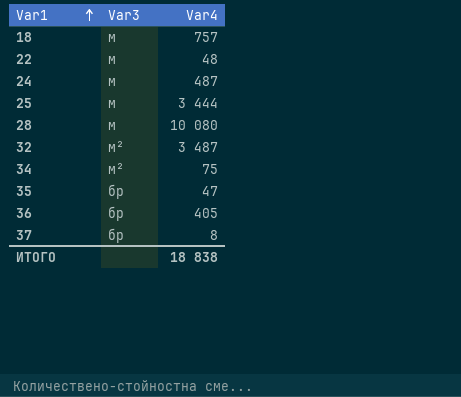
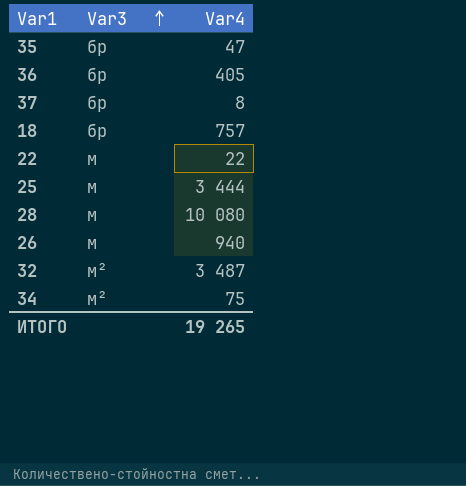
row order: Var1 ascending -> Var3 ascending
row 24: м | 487 -> none
18 | Var3: м -> бр
22 | Var4: 48 -> 22
row 26: none -> м | 940
ИТОГО | Var4: 18 838 -> 19 265

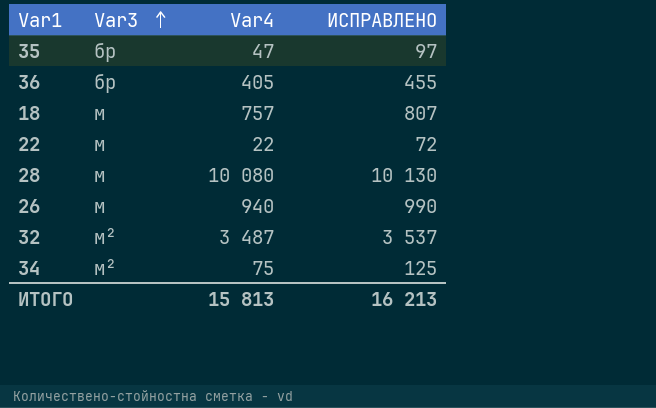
column ИСПРАВЛЕНО | formula: none -> [Var4] + 50
row 37: бр | 8 -> none
row 25: м | 3 444 -> none
18 | Var3: бр -> м
ИТОГО | Var4: 19 265 -> 15 813

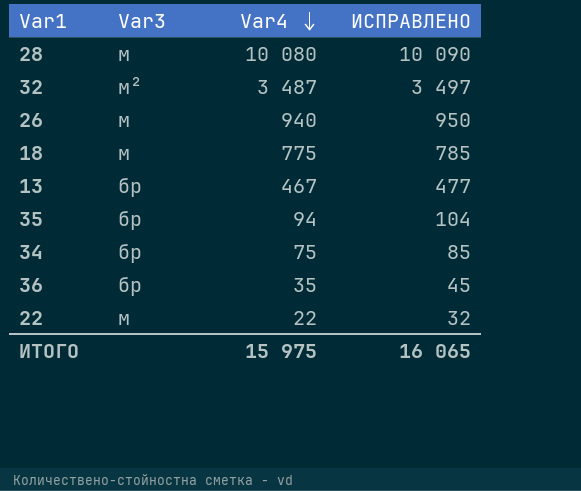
row order: Var3 ascending -> Var4 descending
column ИСПРАВЛЕНО | formula: [Var4] + 50 -> [Var4] + 10
18 | Var4: 757 -> 775
row 13: none -> бр | 467 | 477
35 | Var4: 47 -> 94
34 | Var3: м² -> бр
36 | Var4: 405 -> 35
ИТОГО | Var4: 15 813 -> 15 975
ИТОГО | ИСПРАВЛЕНО: 16 213 -> 16 065

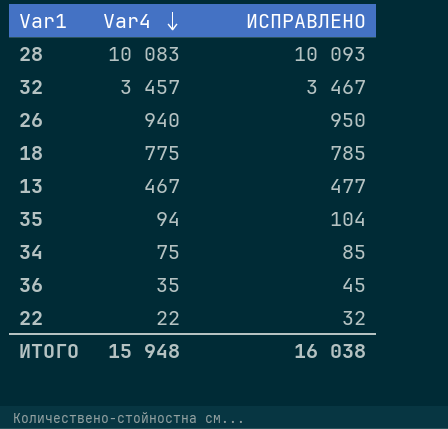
column Var3 | position: 2 -> none
28 | Var4: 10 080 -> 10 083
28 | ИСПРАВЛЕНО: 10 090 -> 10 093
32 | Var4: 3 487 -> 3 457
32 | ИСПРАВЛЕНО: 3 497 -> 3 467
ИТОГО | Var4: 15 975 -> 15 948
ИТОГО | ИСПРАВЛЕНО: 16 065 -> 16 038

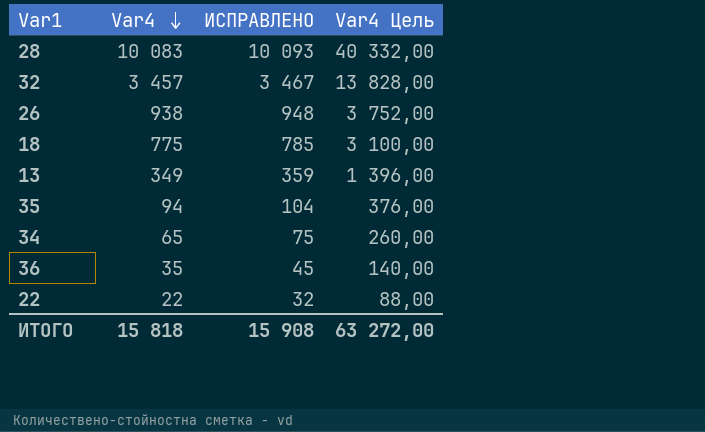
column Var4 Цель | formula: none -> [Var4] * 4
26 | Var4: 940 -> 938
26 | ИСПРАВЛЕНО: 950 -> 948
13 | Var4: 467 -> 349
13 | ИСПРАВЛЕНО: 477 -> 359
34 | Var4: 75 -> 65
34 | ИСПРАВЛЕНО: 85 -> 75
ИТОГО | Var4: 15 948 -> 15 818
ИТОГО | ИСПРАВЛЕНО: 16 038 -> 15 908

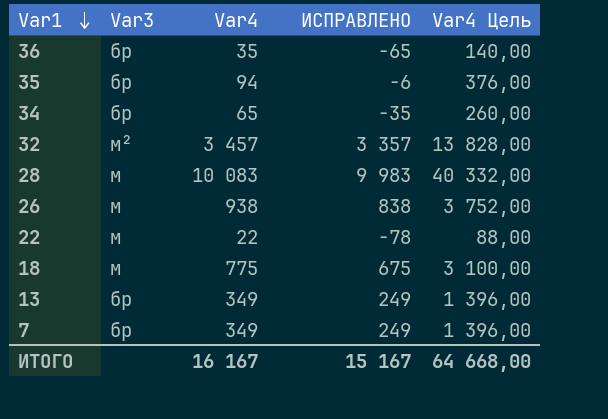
row order: Var4 descending -> Var1 descending
column Var3 | position: none -> 2
column ИСПРАВЛЕНО | formula: [Var4] + 10 -> [Var4] - 100
row 7: none -> бр | 349 | 249 | 1 396,00
ИТОГО | Var4: 15 818 -> 16 167
ИТОГО | ИСПРАВЛЕНО: 15 908 -> 15 167
ИТОГО | Var4 Цель: 63 272,00 -> 64 668,00

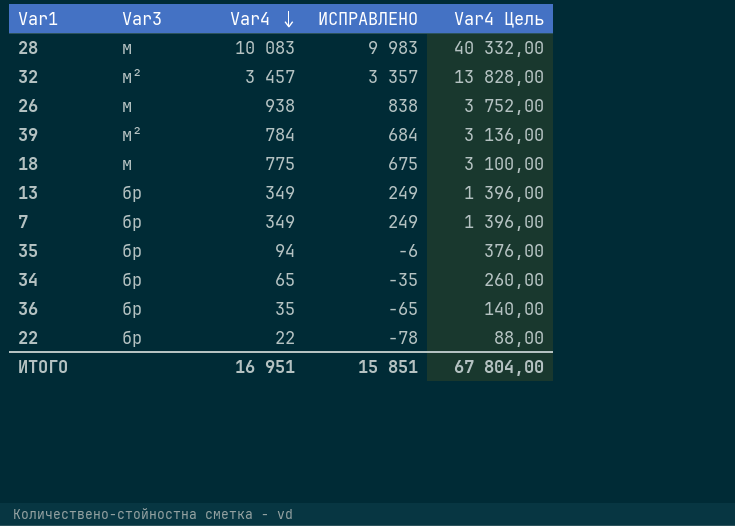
row order: Var1 descending -> Var4 descending
row 39: none -> м² | 784 | 684 | 3 136,00
22 | Var3: м -> бр
ИТОГО | Var4: 16 167 -> 16 951
ИТОГО | ИСПРАВЛЕНО: 15 167 -> 15 851
ИТОГО | Var4 Цель: 64 668,00 -> 67 804,00

